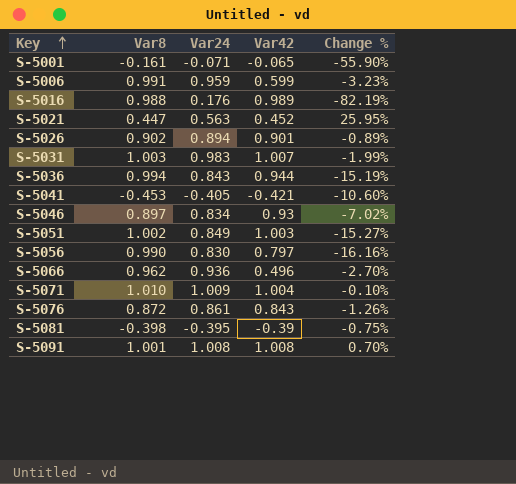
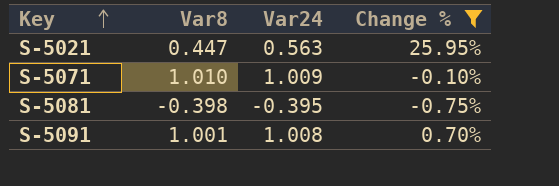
filter: none -> Change % >= -0.75%
column Var42 | position: 4 -> none

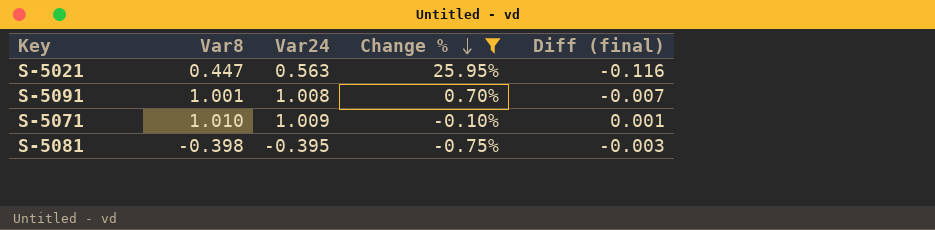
row order: Key ascending -> Change % descending
column Diff (final) | formula: none -> [Var8] - [Var24]

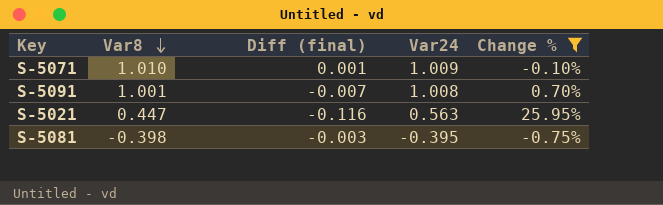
row order: Change % descending -> Var8 descending
column Diff (final) | position: 5 -> 3

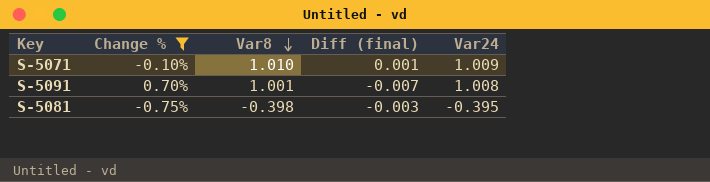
column Change % | position: 5 -> 2
row S-5021: 0.447 | -0.116 | 0.563 | 25.95% -> none

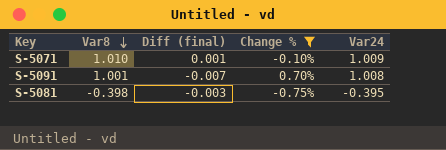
column Change % | position: 2 -> 4

